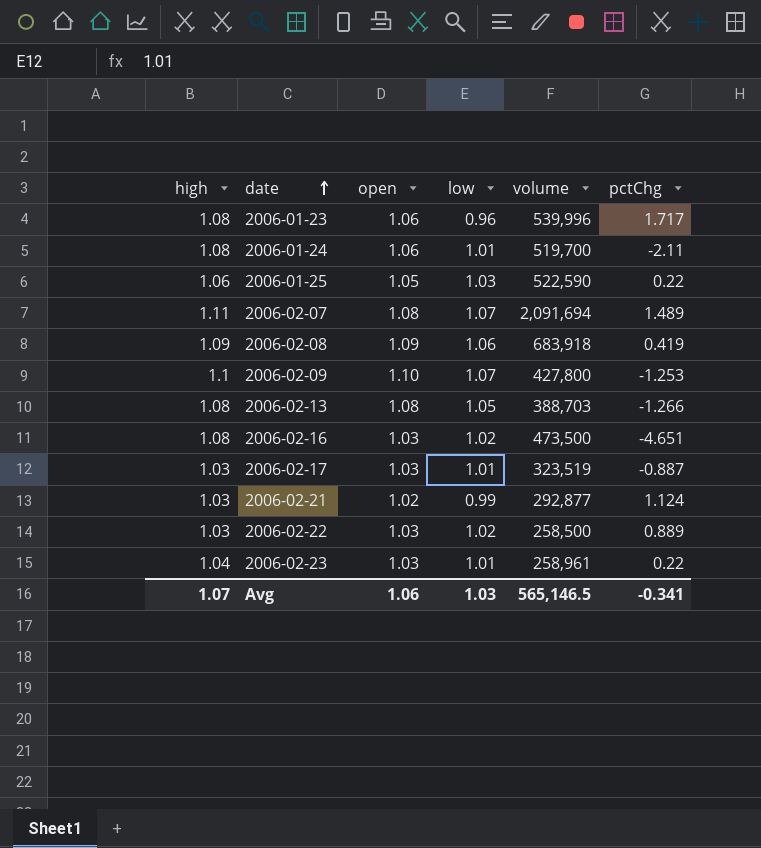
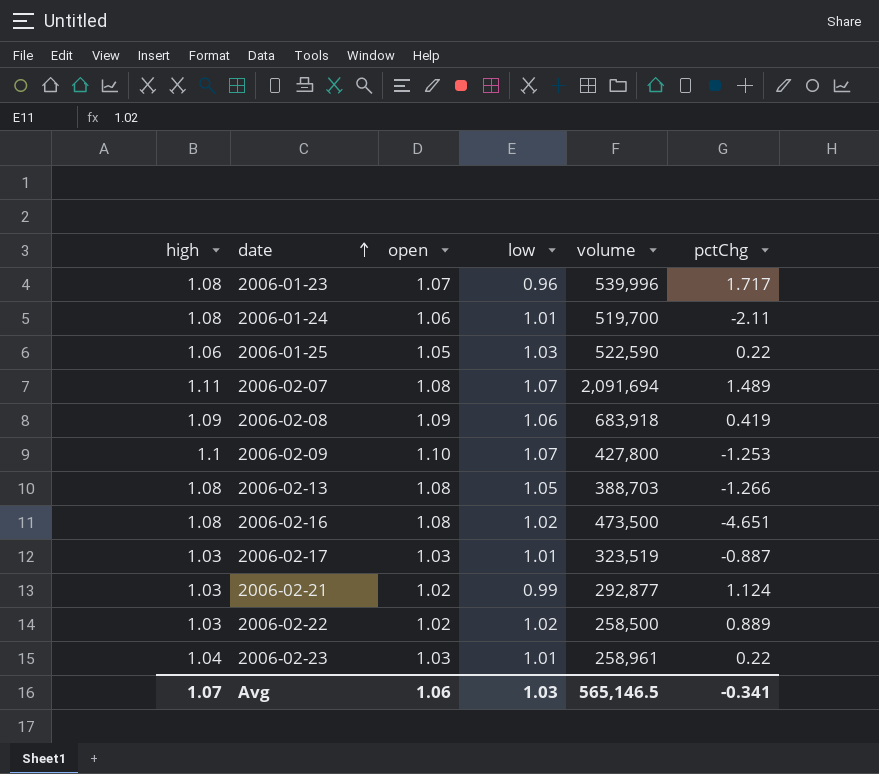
2006-01-23 | open: 1.06 -> 1.07
2006-02-16 | open: 1.03 -> 1.08
2006-02-22 | open: 1.03 -> 1.02

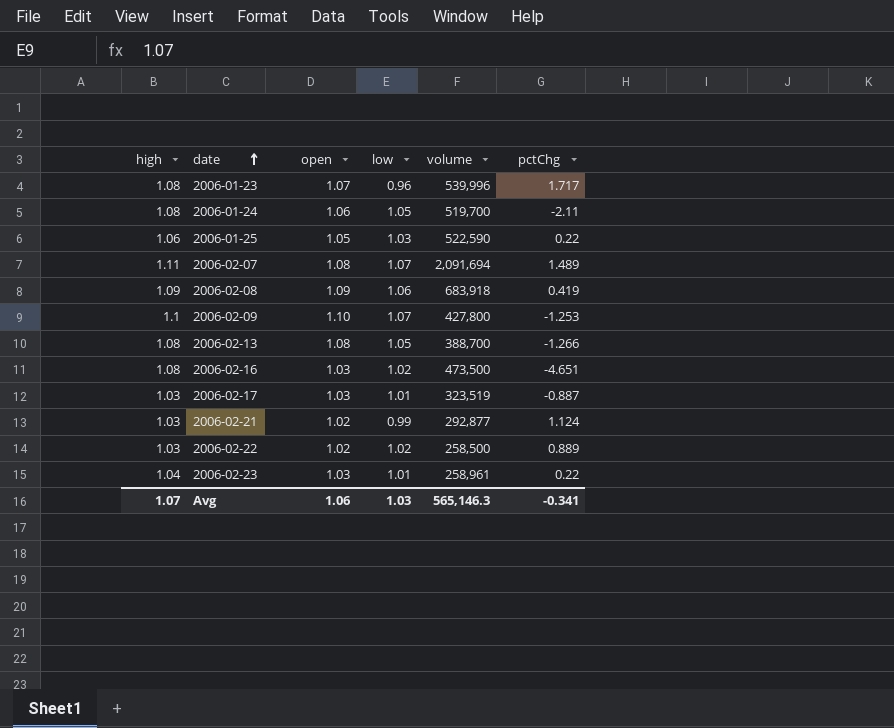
2006-01-24 | low: 1.01 -> 1.05
2006-02-13 | volume: 388,703 -> 388,700
2006-02-16 | open: 1.08 -> 1.03
Avg | volume: 565,146.5 -> 565,146.3

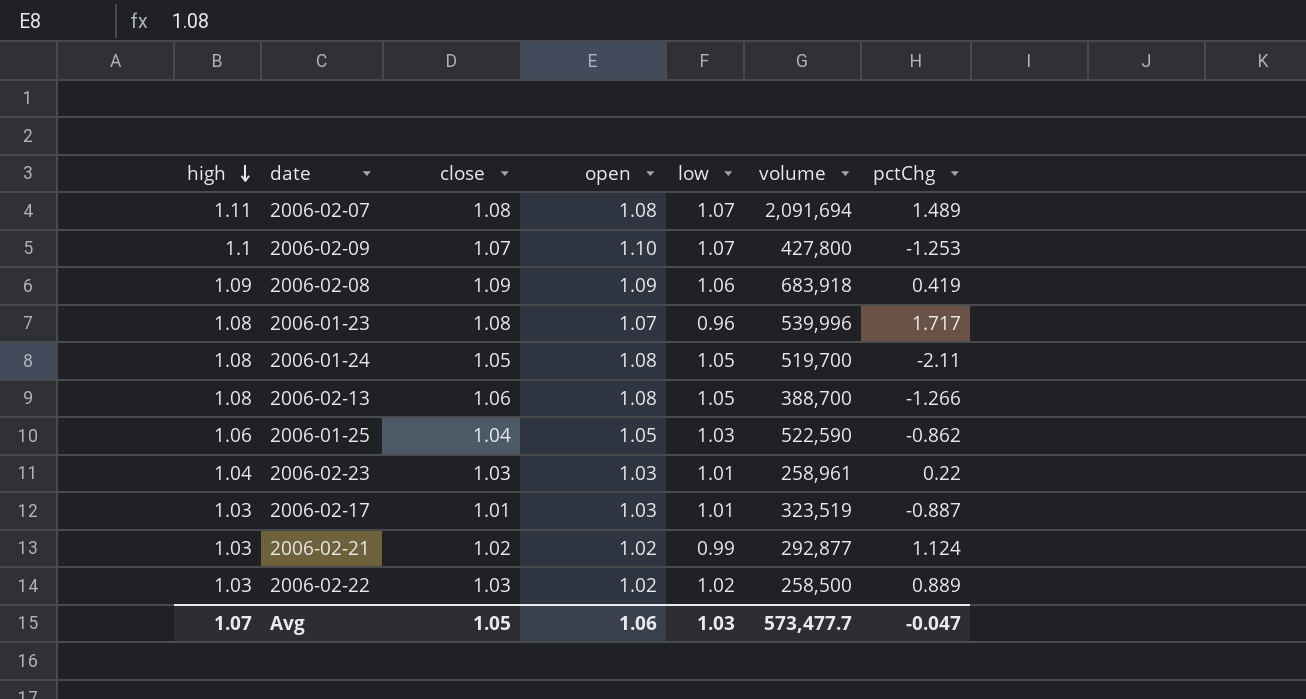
row order: date ascending -> high descending
column close | position: none -> 3
row 2006-02-16: 1.08 | 1.03 | 1.02 | 473,500 | -4.651 -> none
2006-01-24 | open: 1.06 -> 1.08
2006-01-25 | pctChg: 0.22 -> -0.862
Avg | volume: 565,146.3 -> 573,477.7
Avg | pctChg: -0.341 -> -0.047

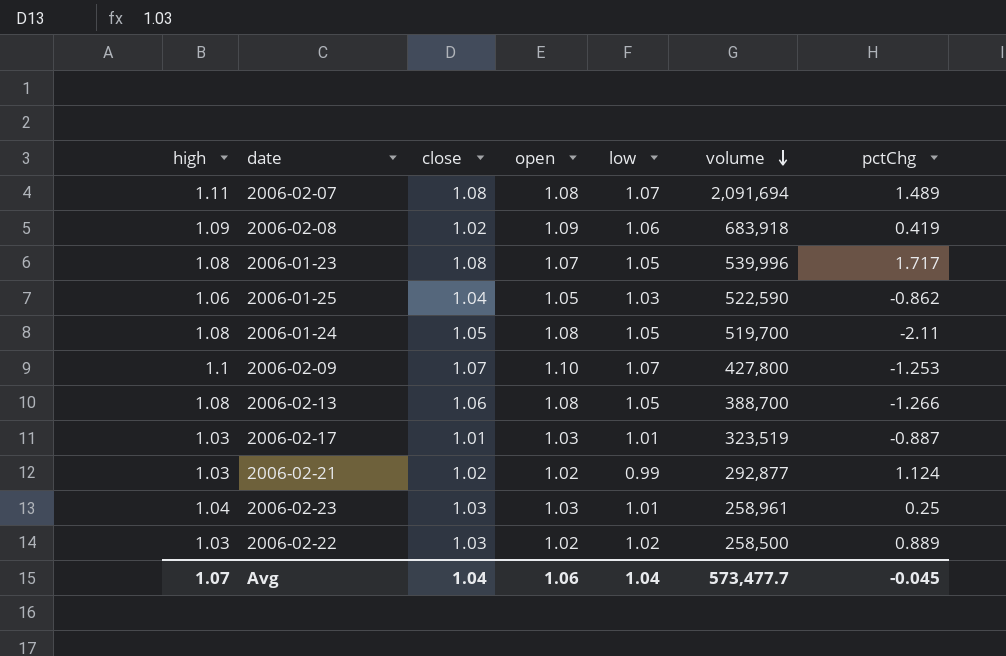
row order: high descending -> volume descending
2006-02-08 | close: 1.09 -> 1.02
2006-01-23 | low: 0.96 -> 1.05
2006-02-23 | pctChg: 0.22 -> 0.25
Avg | close: 1.05 -> 1.04
Avg | low: 1.03 -> 1.04
Avg | pctChg: -0.047 -> -0.045

